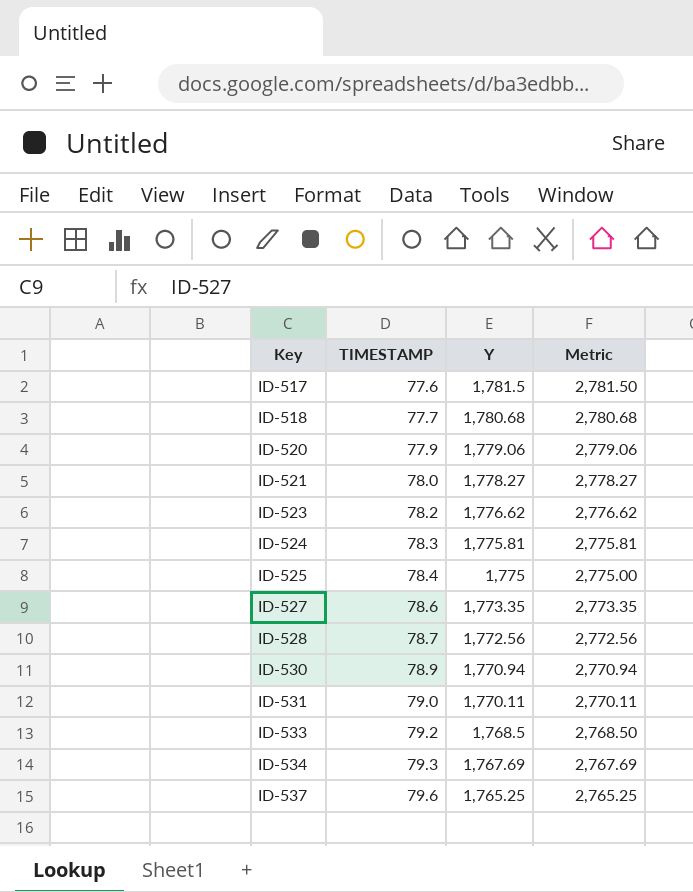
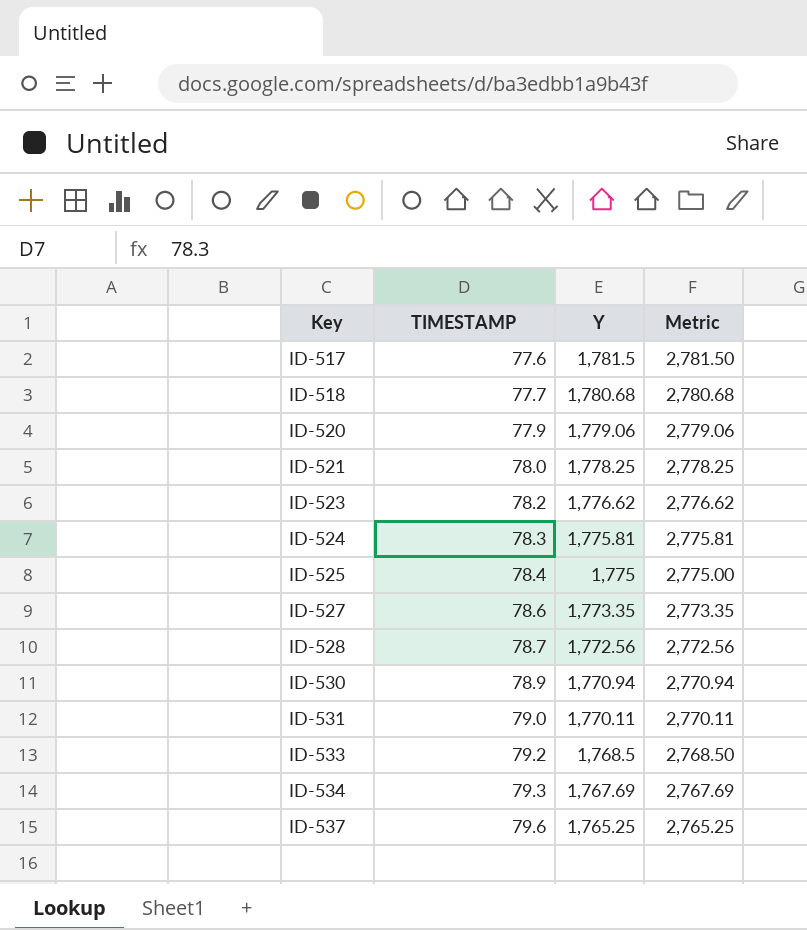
ID-521 | Y: 1,778.27 -> 1,778.25
ID-521 | Metric: 2,778.27 -> 2,778.25

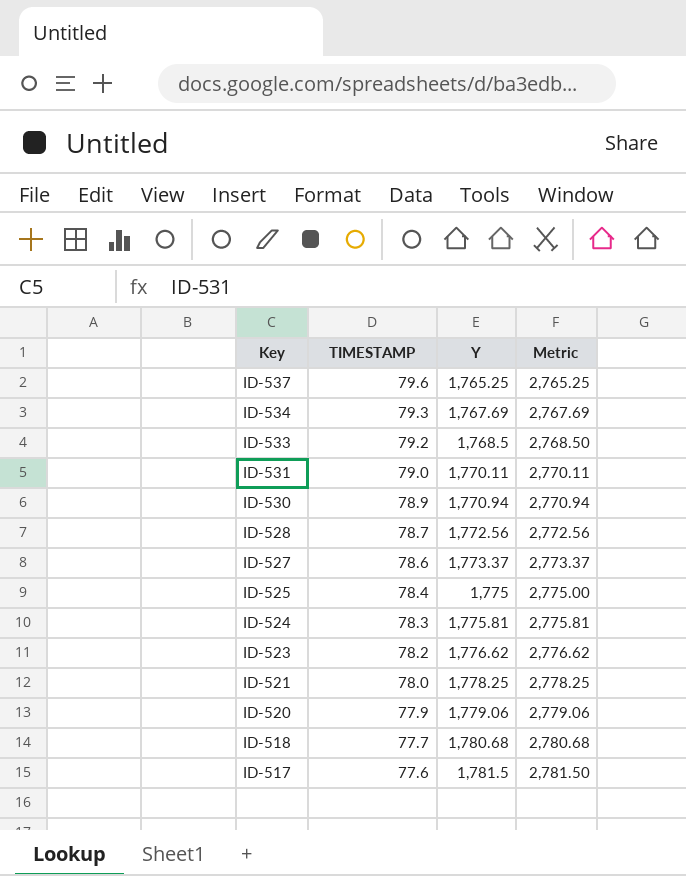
row order: Key ascending -> Key descending
ID-527 | Y: 1,773.35 -> 1,773.37
ID-527 | Metric: 2,773.35 -> 2,773.37

